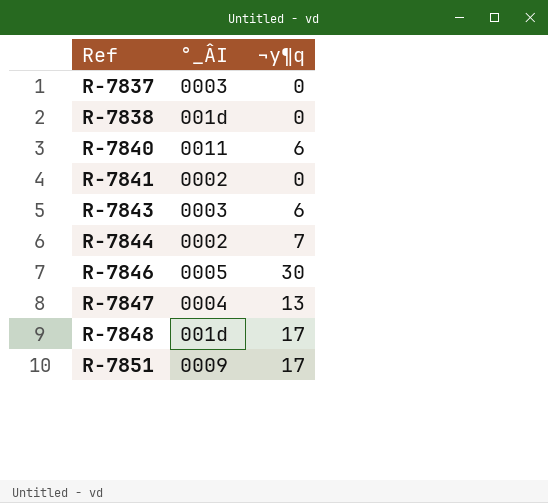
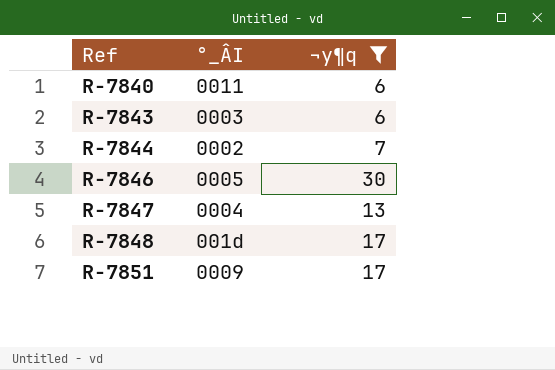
filter: none -> ¬y¶q != 0

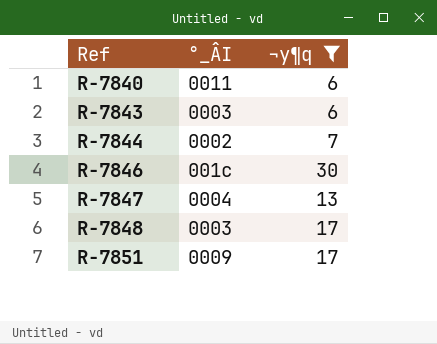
R-7846 | °_ÂI: 0005 -> 001c
R-7848 | °_ÂI: 001d -> 0003

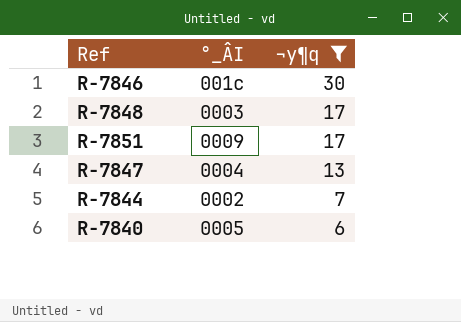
row order: Ref ascending -> ¬y¶q descending
row R-7843: 0003 | 6 -> none
R-7840 | °_ÂI: 0011 -> 0005

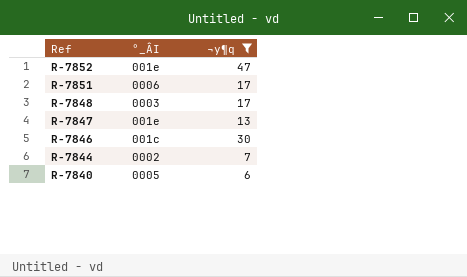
row order: ¬y¶q descending -> Ref descending
row R-7852: none -> 001e | 47
R-7851 | °_ÂI: 0009 -> 0006
R-7847 | °_ÂI: 0004 -> 001e

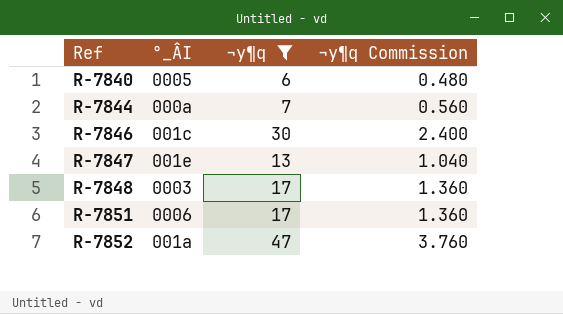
row order: Ref descending -> Ref ascending
column ¬y¶q Commission | formula: none -> [¬y¶q] * 0.08
R-7844 | °_ÂI: 0002 -> 000a
R-7852 | °_ÂI: 001e -> 001a

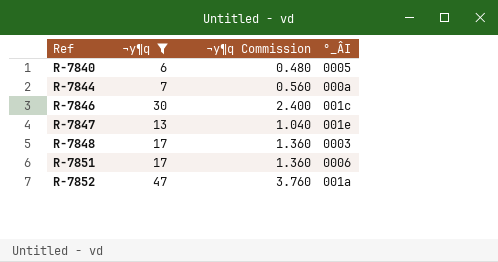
column °_ÂI | position: 2 -> 4

